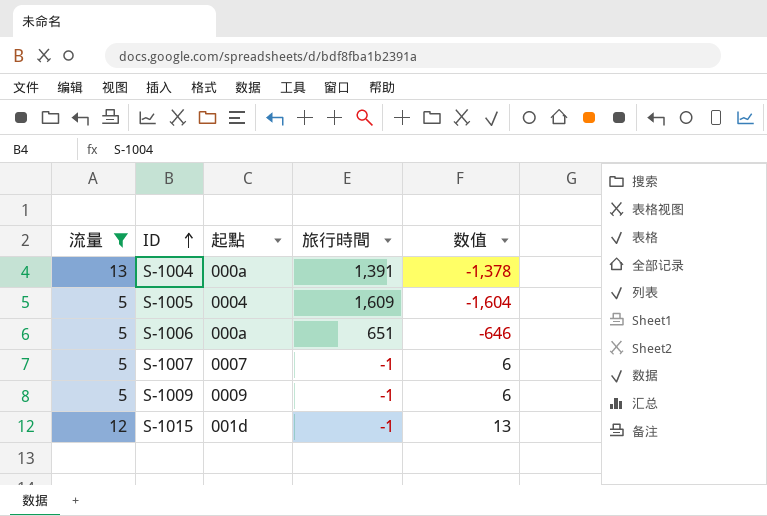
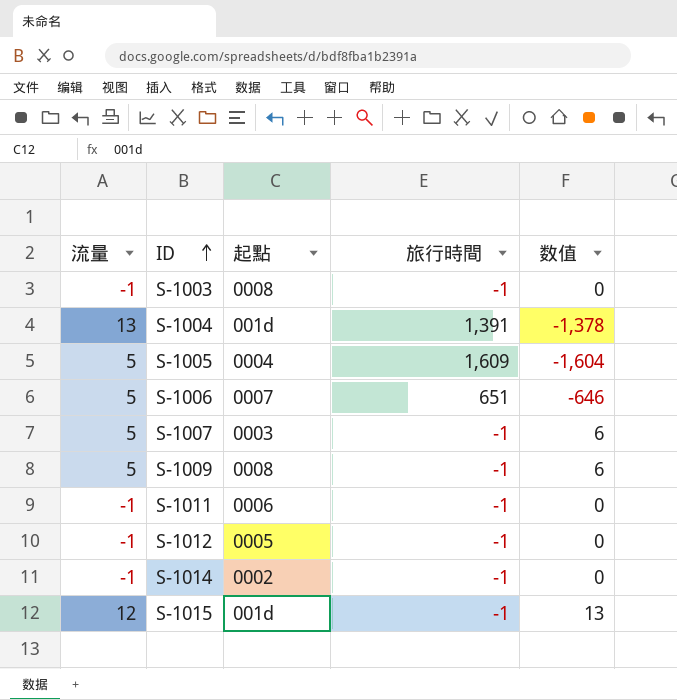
filter: 流量 != -1 -> none
S-1004 | 起點: 000a -> 001d
S-1006 | 起點: 000a -> 0007
S-1007 | 起點: 0007 -> 0003
S-1009 | 起點: 0009 -> 0008

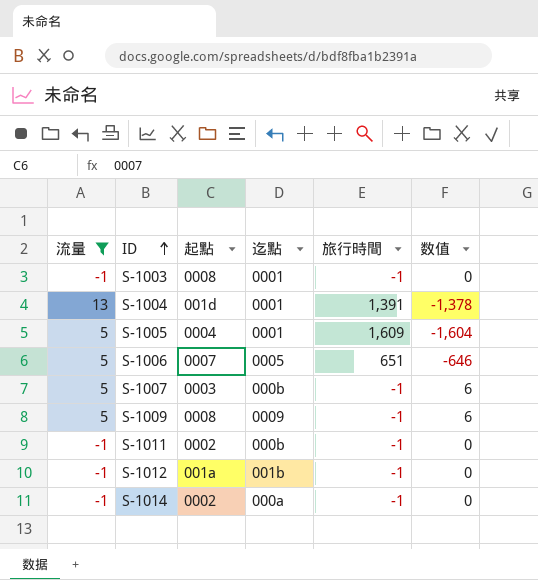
filter: none -> 流量 != 12
column 迄點 | position: none -> 4
S-1011 | 起點: 0006 -> 0002
S-1012 | 起點: 0005 -> 001a

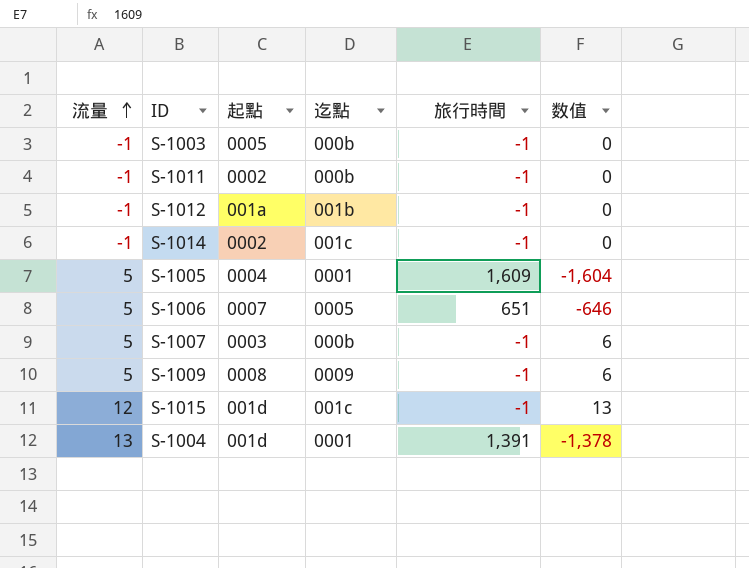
filter: 流量 != 12 -> none
row order: ID ascending -> 流量 ascending
S-1003 | 起點: 0008 -> 0005
S-1003 | 迄點: 0001 -> 000b
S-1014 | 迄點: 000a -> 001c

